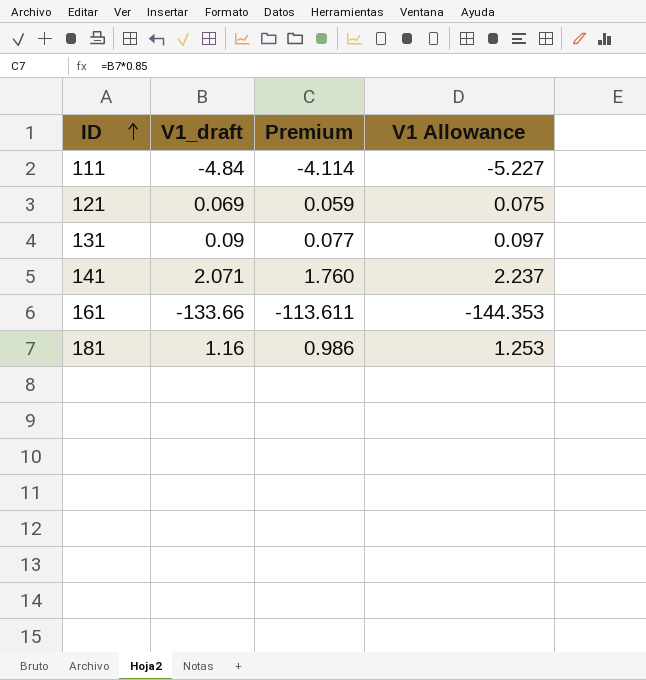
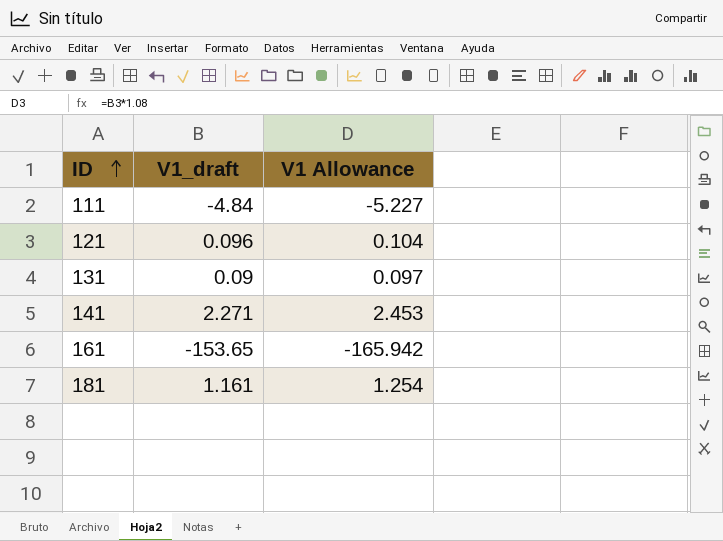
column Premium | formula: [V1_draft] * 0.85 -> none
121 | V1_draft: 0.069 -> 0.096
121 | V1 Allowance: 0.075 -> 0.104
141 | V1_draft: 2.071 -> 2.271
141 | V1 Allowance: 2.237 -> 2.453
161 | V1_draft: -133.66 -> -153.65
161 | V1 Allowance: -144.353 -> -165.942
181 | V1_draft: 1.16 -> 1.161
181 | V1 Allowance: 1.253 -> 1.254

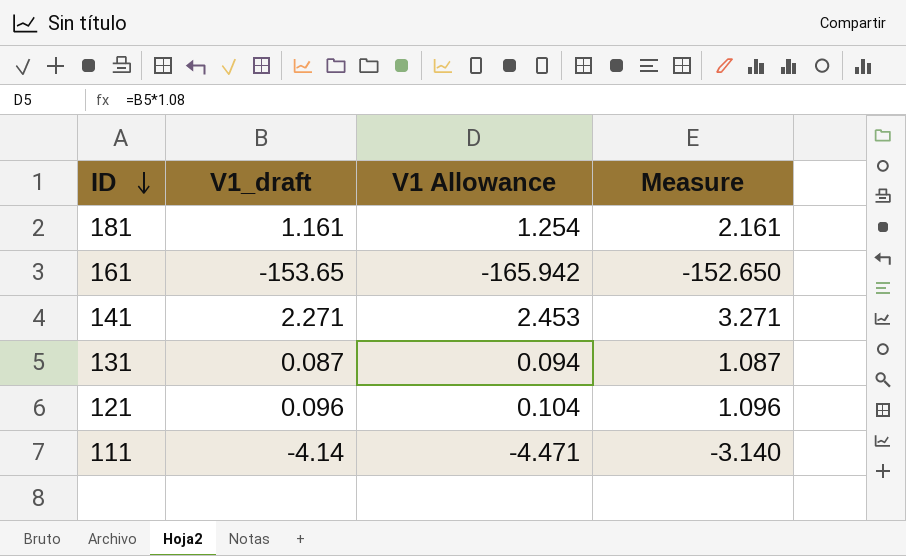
row order: ID ascending -> ID descending
column Measure | formula: none -> [V1_draft] + 1
131 | V1_draft: 0.09 -> 0.087
131 | V1 Allowance: 0.097 -> 0.094
111 | V1_draft: -4.84 -> -4.14
111 | V1 Allowance: -5.227 -> -4.471

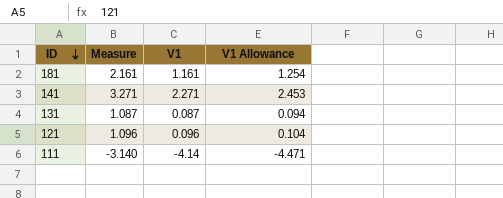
column Measure | position: 4 -> 2
column name: V1_draft -> V1
row 161: -153.65 | -165.942 | -152.650 -> none

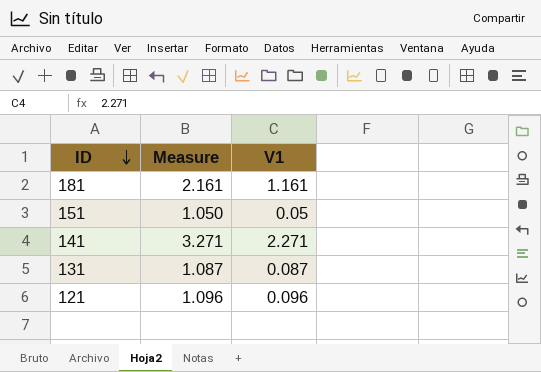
column V1 Allowance | formula: [V1] * 1.08 -> none
row 111: -3.140 | -4.14 | -4.471 -> none
row 151: none -> 1.050 | 0.05

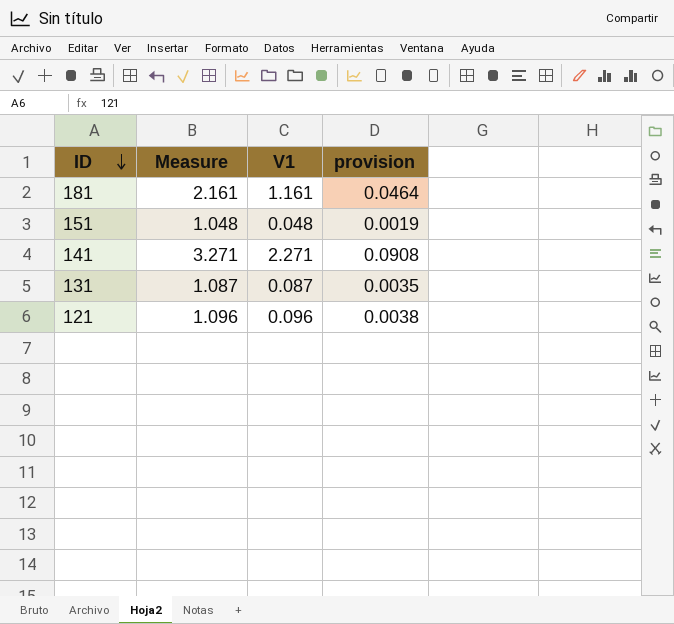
column provision | formula: none -> [V1] * 0.04
151 | Measure: 1.050 -> 1.048
151 | V1: 0.05 -> 0.048

